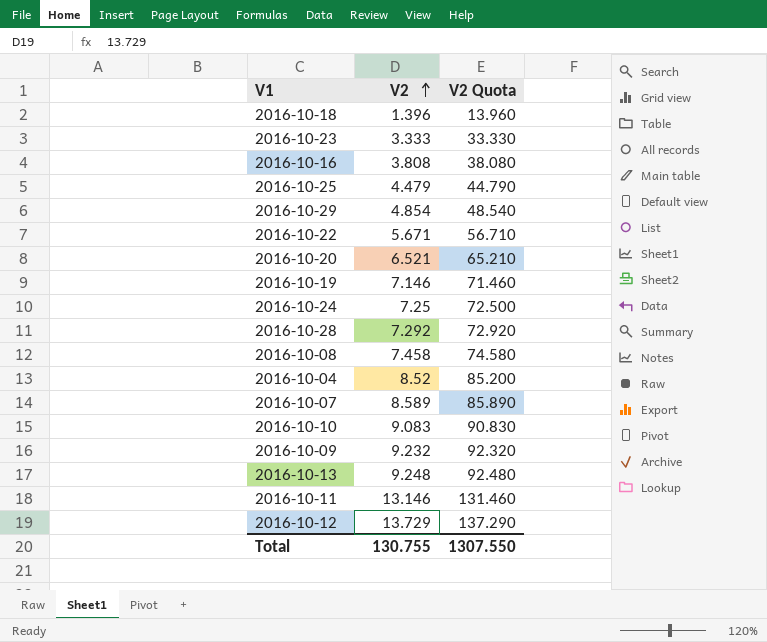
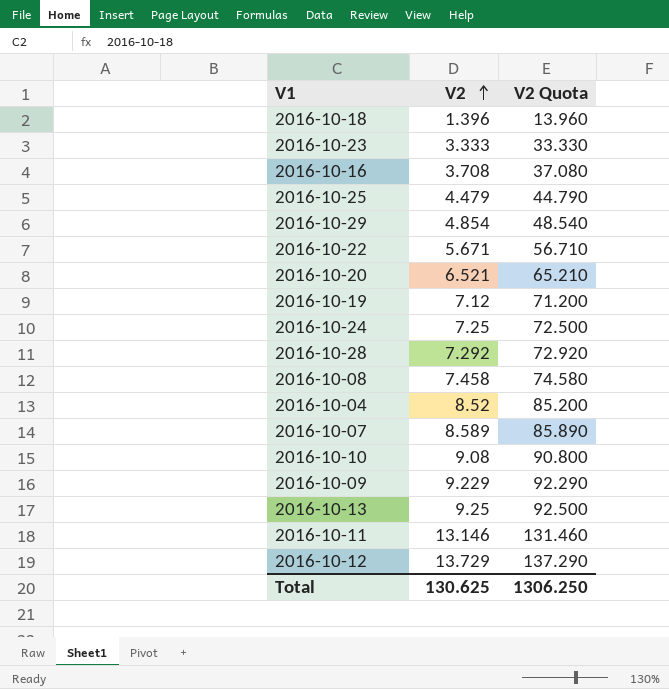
2016-10-16 | V2: 3.808 -> 3.708
2016-10-16 | V2 Quota: 38.080 -> 37.080
2016-10-19 | V2: 7.146 -> 7.12
2016-10-19 | V2 Quota: 71.460 -> 71.200
2016-10-10 | V2: 9.083 -> 9.08
2016-10-10 | V2 Quota: 90.830 -> 90.800
2016-10-09 | V2: 9.232 -> 9.229
2016-10-09 | V2 Quota: 92.320 -> 92.290
2016-10-13 | V2: 9.248 -> 9.25
2016-10-13 | V2 Quota: 92.480 -> 92.500
Total | V2: 130.755 -> 130.625
Total | V2 Quota: 1307.550 -> 1306.250

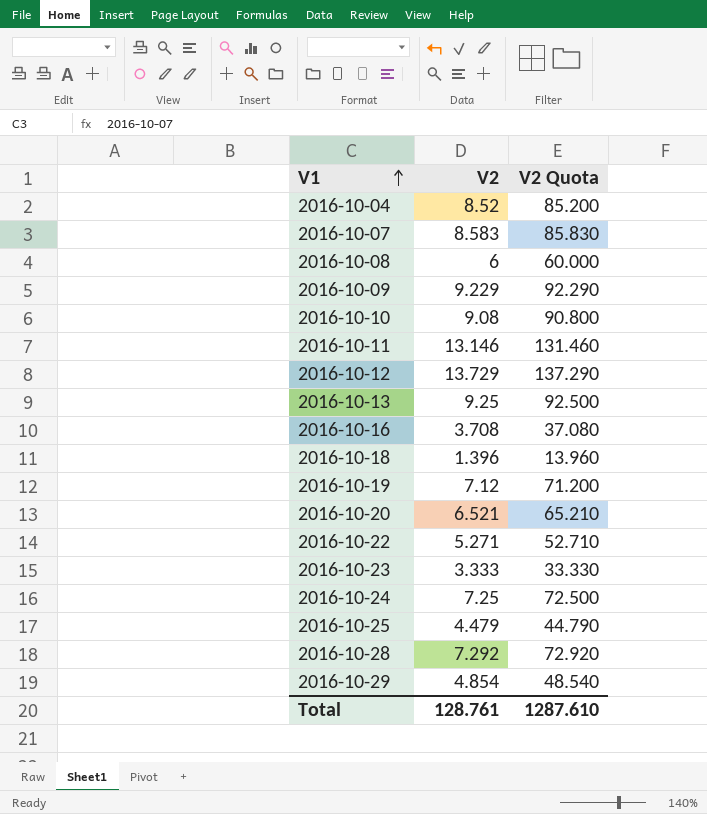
row order: V2 ascending -> V1 ascending
2016-10-07 | V2: 8.589 -> 8.583
2016-10-07 | V2 Quota: 85.890 -> 85.830
2016-10-08 | V2: 7.458 -> 6
2016-10-08 | V2 Quota: 74.580 -> 60.000
2016-10-22 | V2: 5.671 -> 5.271
2016-10-22 | V2 Quota: 56.710 -> 52.710
Total | V2: 130.625 -> 128.761
Total | V2 Quota: 1306.250 -> 1287.610

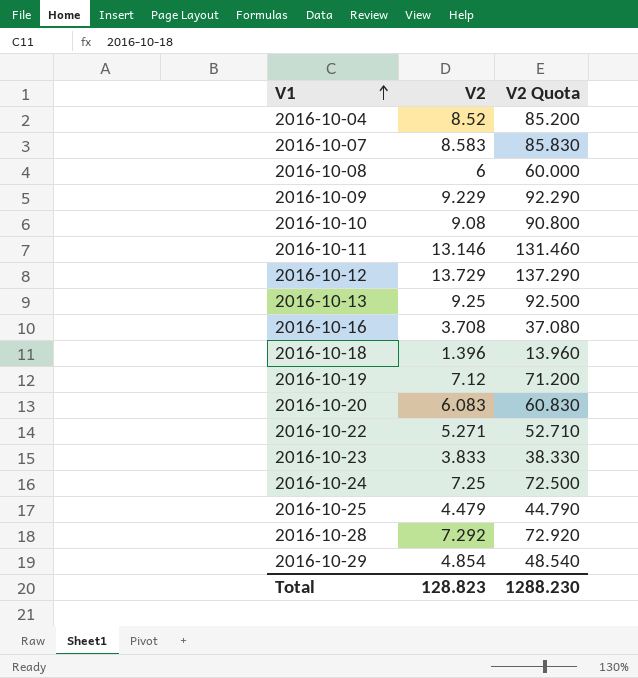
2016-10-20 | V2: 6.521 -> 6.083
2016-10-20 | V2 Quota: 65.210 -> 60.830
2016-10-23 | V2: 3.333 -> 3.833
2016-10-23 | V2 Quota: 33.330 -> 38.330
Total | V2: 128.761 -> 128.823
Total | V2 Quota: 1287.610 -> 1288.230

